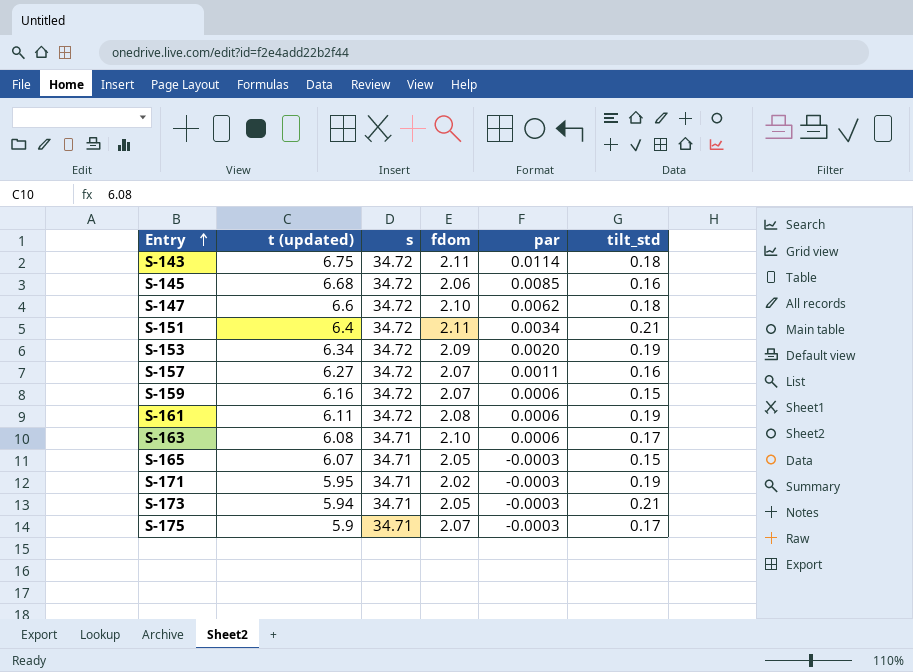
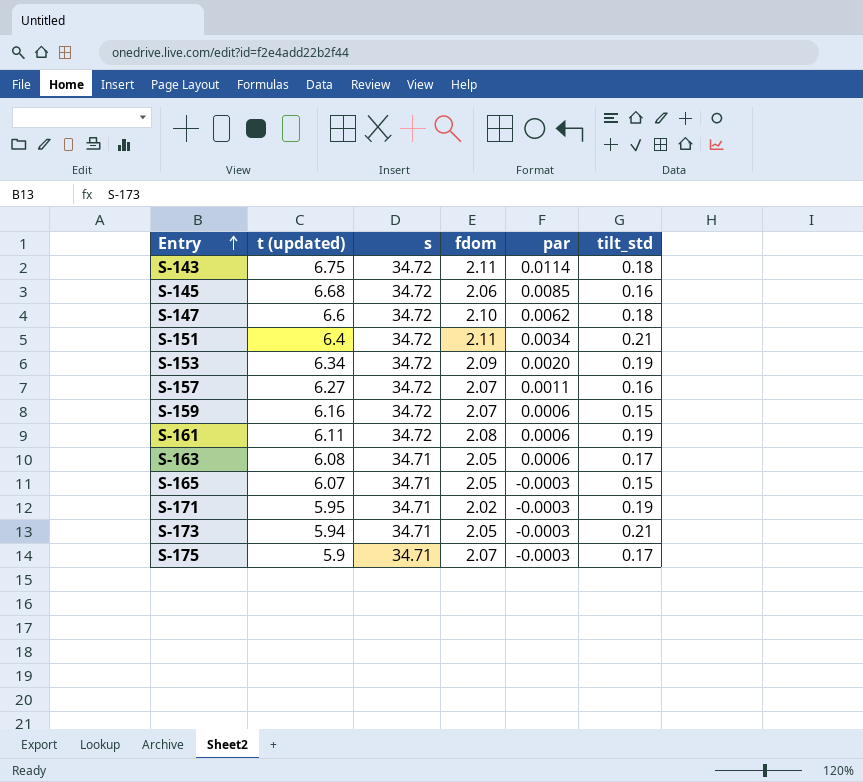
S-163 | fdom: 2.10 -> 2.05

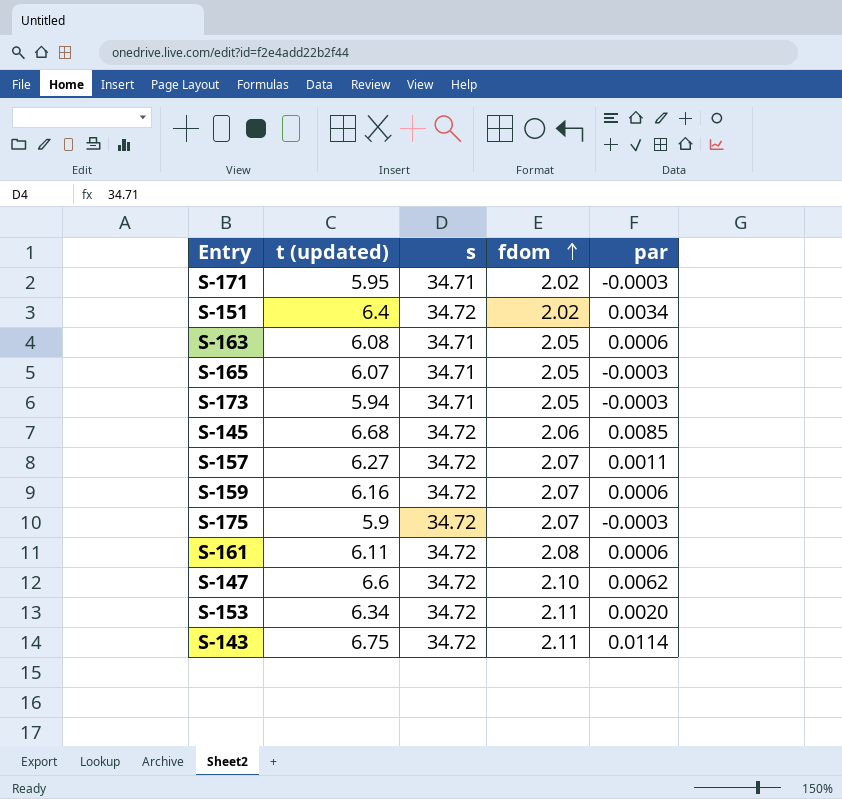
row order: Entry ascending -> fdom ascending
column tilt_std | position: 6 -> none
S-151 | fdom: 2.11 -> 2.02
S-175 | s: 34.71 -> 34.72
S-153 | fdom: 2.09 -> 2.11

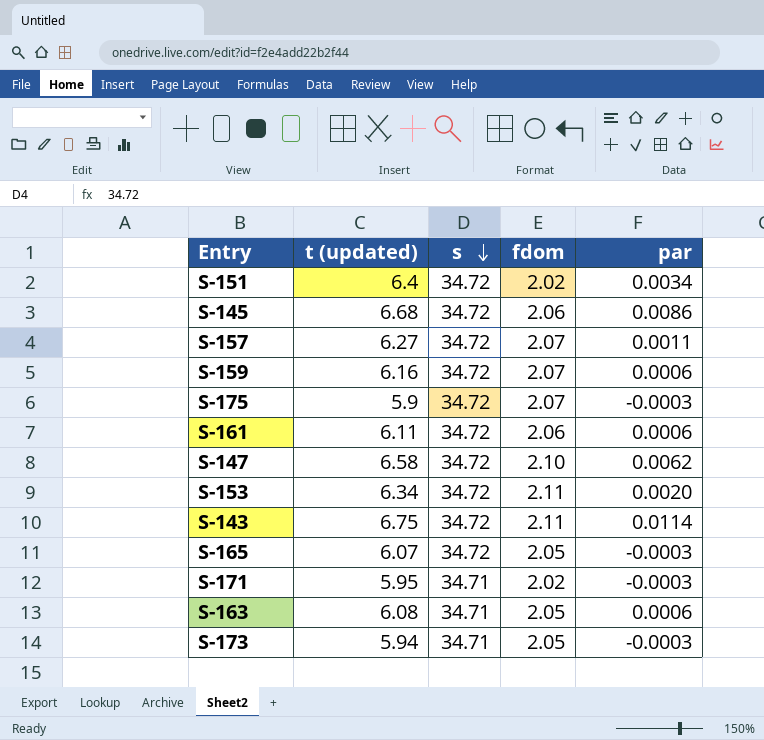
row order: fdom ascending -> s descending
S-145 | par: 0.0085 -> 0.0086
S-161 | fdom: 2.08 -> 2.06
S-147 | t (updated): 6.6 -> 6.58
S-165 | s: 34.71 -> 34.72

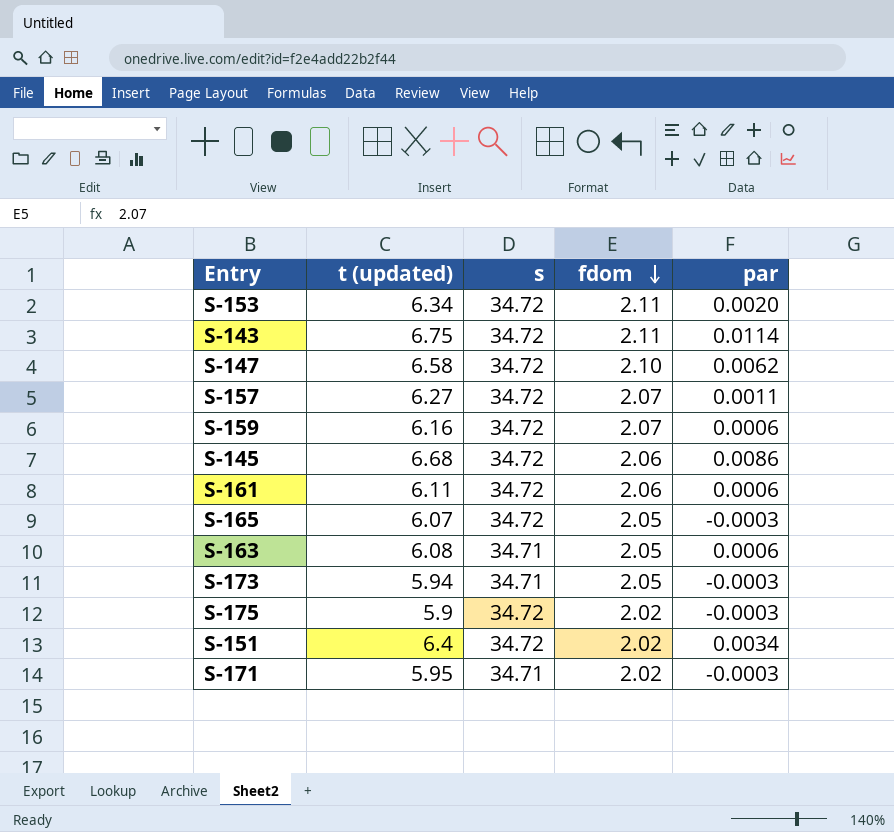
row order: s descending -> fdom descending
S-175 | fdom: 2.07 -> 2.02

